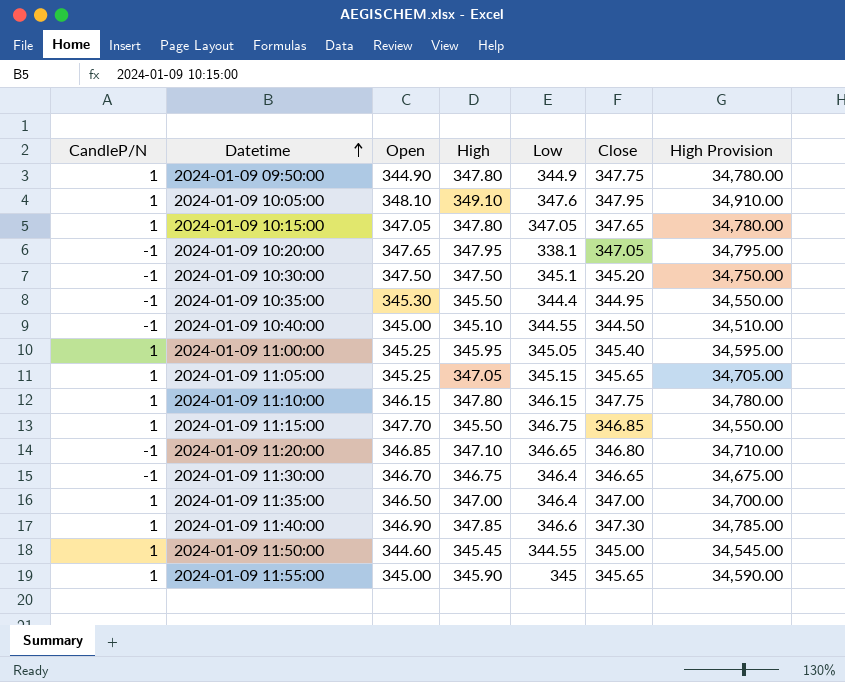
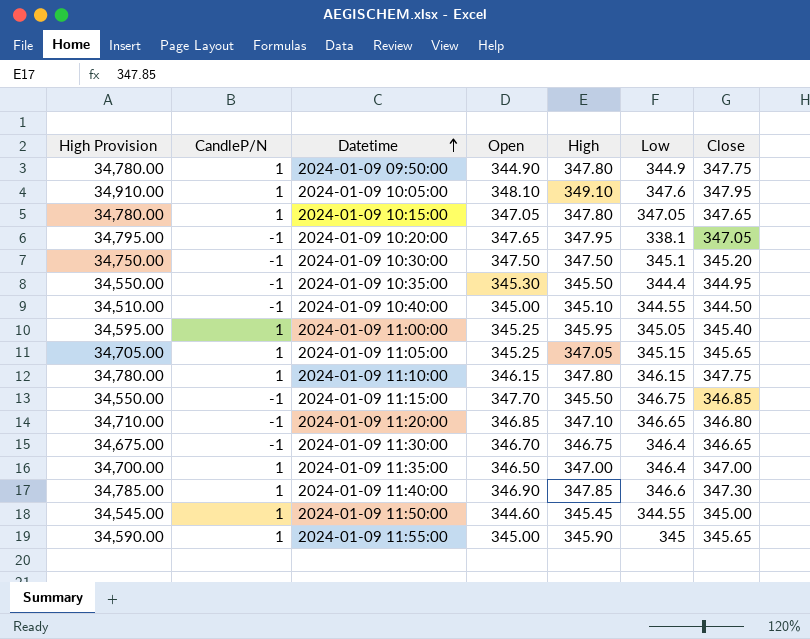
column High Provision | position: 7 -> 1
2024-01-09 11:15:00 | CandleP/N: 1 -> -1

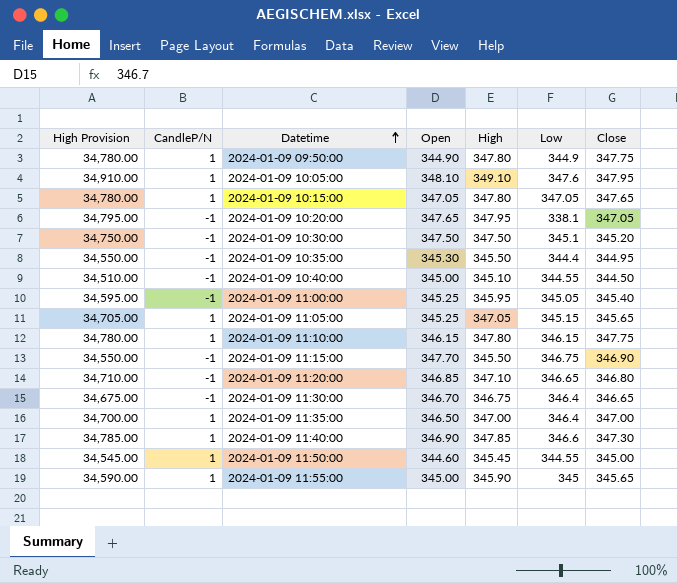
2024-01-09 11:00:00 | CandleP/N: 1 -> -1
2024-01-09 11:15:00 | Close: 346.85 -> 346.90

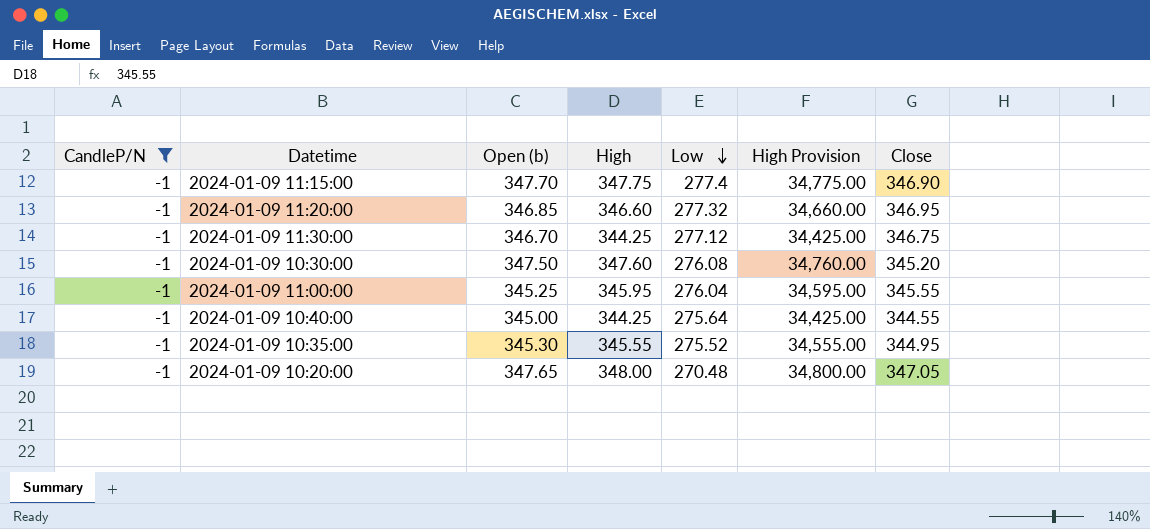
filter: none -> CandleP/N = -1
row order: Datetime ascending -> Low descending
column name: Open -> Open (b)
column High Provision | position: 1 -> 6
2024-01-09 11:15:00 | High: 345.50 -> 347.75
2024-01-09 11:15:00 | Low: 346.75 -> 277.4
2024-01-09 11:15:00 | High Provision: 34,550.00 -> 34,775.00
2024-01-09 11:20:00 | High: 347.10 -> 346.60
2024-01-09 11:20:00 | Low: 346.65 -> 277.32
2024-01-09 11:20:00 | High Provision: 34,710.00 -> 34,660.00
2024-01-09 11:20:00 | Close: 346.80 -> 346.95
2024-01-09 11:30:00 | High: 346.75 -> 344.25
2024-01-09 11:30:00 | Low: 346.4 -> 277.12
2024-01-09 11:30:00 | High Provision: 34,675.00 -> 34,425.00
2024-01-09 11:30:00 | Close: 346.65 -> 346.75
2024-01-09 10:30:00 | High: 347.50 -> 347.60
2024-01-09 10:30:00 | Low: 345.1 -> 276.08
2024-01-09 10:30:00 | High Provision: 34,750.00 -> 34,760.00
2024-01-09 11:00:00 | Low: 345.05 -> 276.04
2024-01-09 11:00:00 | Close: 345.40 -> 345.55
2024-01-09 10:40:00 | High: 345.10 -> 344.25
2024-01-09 10:40:00 | Low: 344.55 -> 275.64
2024-01-09 10:40:00 | High Provision: 34,510.00 -> 34,425.00
2024-01-09 10:40:00 | Close: 344.50 -> 344.55
2024-01-09 10:35:00 | High: 345.50 -> 345.55
2024-01-09 10:35:00 | Low: 344.4 -> 275.52
2024-01-09 10:35:00 | High Provision: 34,550.00 -> 34,555.00
2024-01-09 10:20:00 | High: 347.95 -> 348.00
2024-01-09 10:20:00 | Low: 338.1 -> 270.48
2024-01-09 10:20:00 | High Provision: 34,795.00 -> 34,800.00

